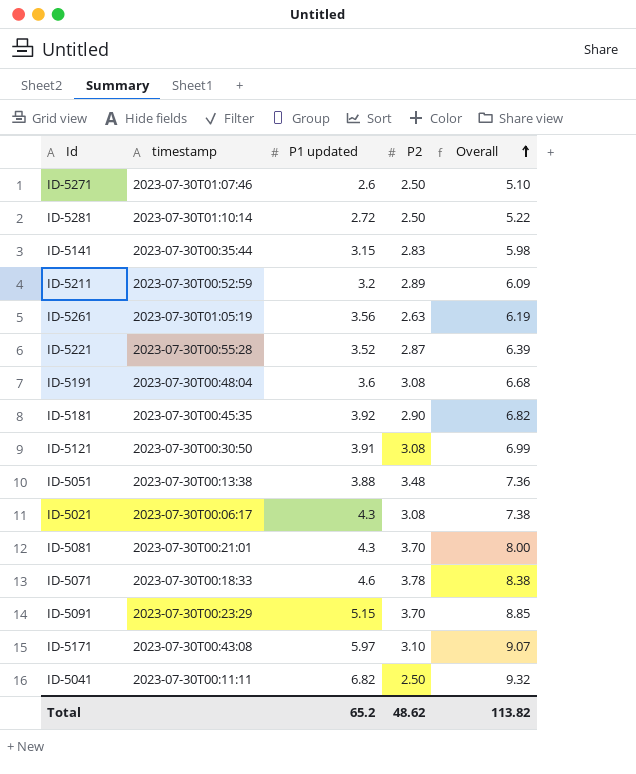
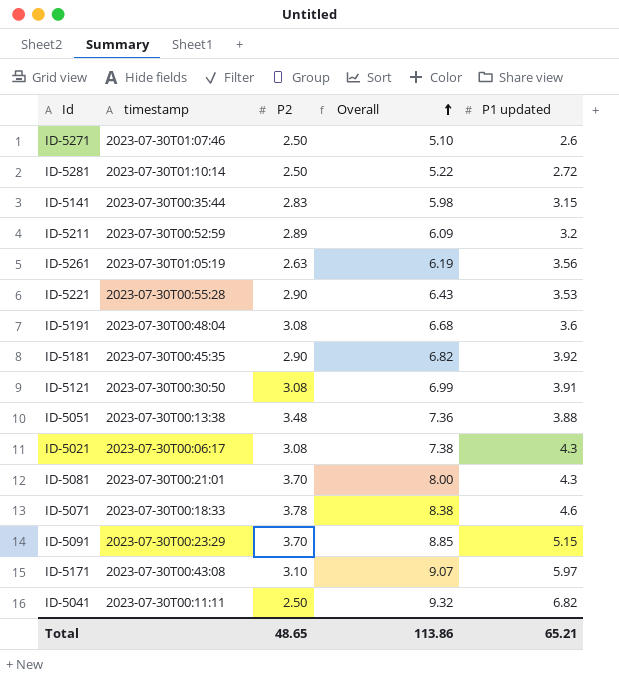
column P1 updated | position: 3 -> 5
ID-5221 | P2: 2.87 -> 2.90
ID-5221 | Overall: 6.39 -> 6.43
ID-5221 | P1 updated: 3.52 -> 3.53
Total | P2: 48.62 -> 48.65
Total | Overall: 113.82 -> 113.86
Total | P1 updated: 65.2 -> 65.21

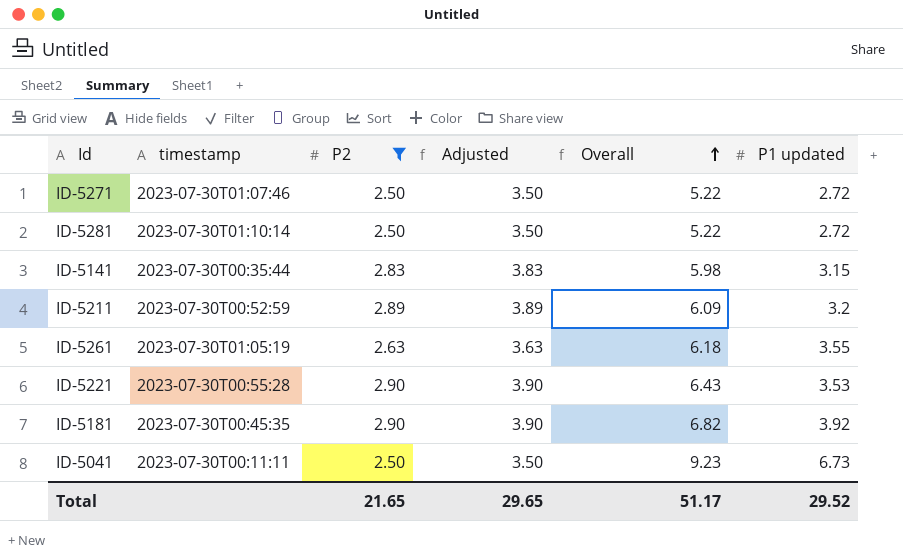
filter: none -> P2 <= 2.90
column Adjusted | formula: none -> [P2] + 1
ID-5271 | Overall: 5.10 -> 5.22
ID-5271 | P1 updated: 2.6 -> 2.72
ID-5261 | Overall: 6.19 -> 6.18
ID-5261 | P1 updated: 3.56 -> 3.55
ID-5041 | Overall: 9.32 -> 9.23
ID-5041 | P1 updated: 6.82 -> 6.73
Total | P2: 48.65 -> 21.65
Total | Overall: 113.86 -> 51.17
Total | P1 updated: 65.21 -> 29.52

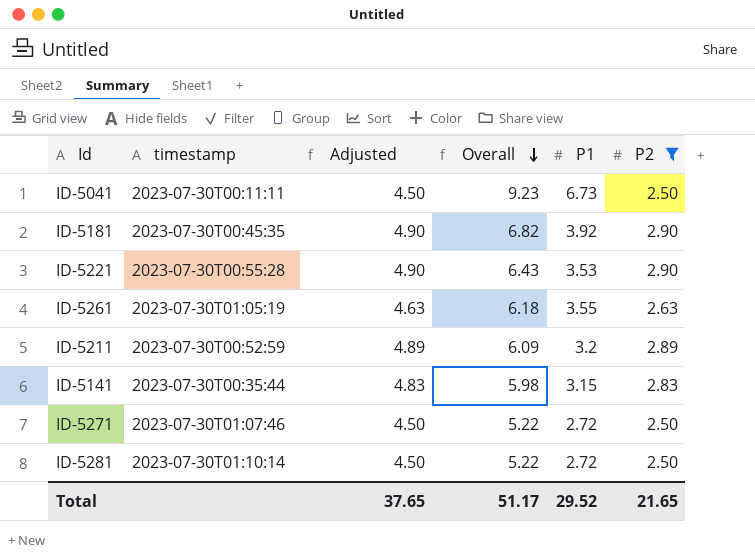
row order: Overall ascending -> Overall descending
column Adjusted | formula: [P2] + 1 -> [P2] + 2
column name: P1 updated -> P1
column P2 | position: 3 -> 6
Total | Adjusted: 29.65 -> 37.65

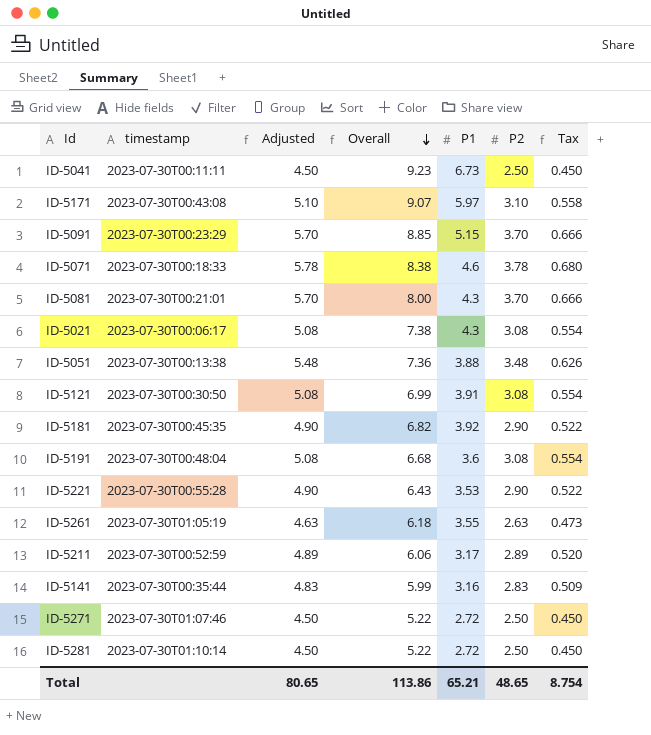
filter: P2 <= 2.90 -> none
column Tax | formula: none -> [P2] * 0.18
ID-5211 | Overall: 6.09 -> 6.06
ID-5211 | P1: 3.2 -> 3.17
ID-5141 | Overall: 5.98 -> 5.99
ID-5141 | P1: 3.15 -> 3.16
Total | Adjusted: 37.65 -> 80.65
Total | Overall: 51.17 -> 113.86
Total | P1: 29.52 -> 65.21
Total | P2: 21.65 -> 48.65

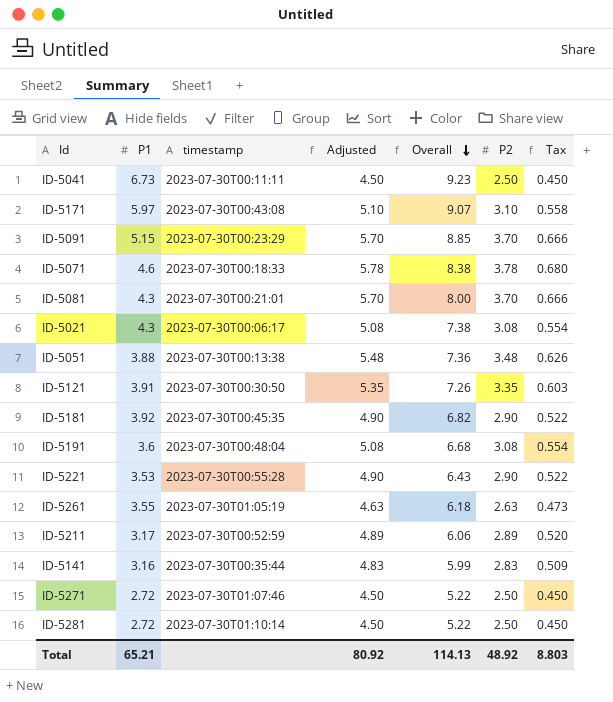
column P1 | position: 5 -> 2
ID-5121 | Adjusted: 5.08 -> 5.35
ID-5121 | Overall: 6.99 -> 7.26
ID-5121 | P2: 3.08 -> 3.35
ID-5121 | Tax: 0.554 -> 0.603
Total | Adjusted: 80.65 -> 80.92
Total | Overall: 113.86 -> 114.13
Total | P2: 48.65 -> 48.92
Total | Tax: 8.754 -> 8.803

